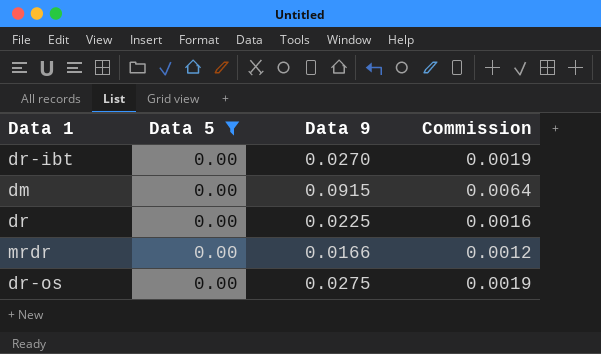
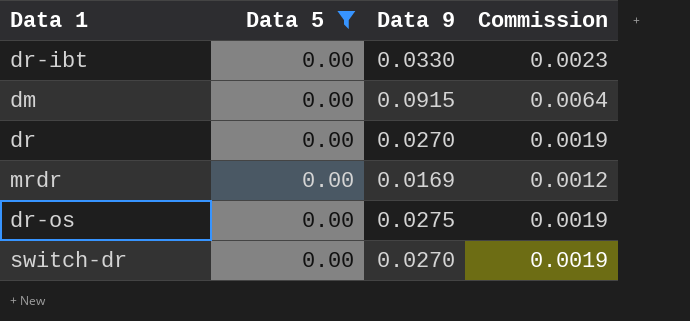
dr-ibt | Data 9: 0.0270 -> 0.0330
dr-ibt | Commission: 0.0019 -> 0.0023
dr | Data 9: 0.0225 -> 0.0270
dr | Commission: 0.0016 -> 0.0019
mrdr | Data 9: 0.0166 -> 0.0169
row switch-dr: none -> 0.00 | 0.0270 | 0.0019

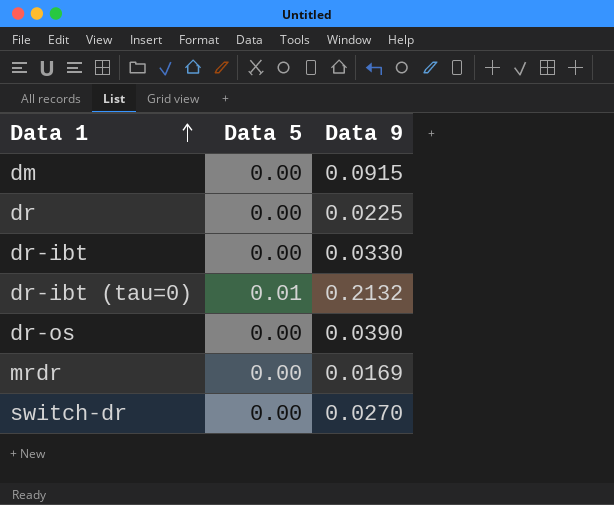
filter: Data 5 = 0.00 -> none
row order: none -> Data 1 ascending
column Commission | formula: [Data 9] * 0.07 -> none
dr | Data 9: 0.0270 -> 0.0225
dr-os | Data 9: 0.0275 -> 0.0390

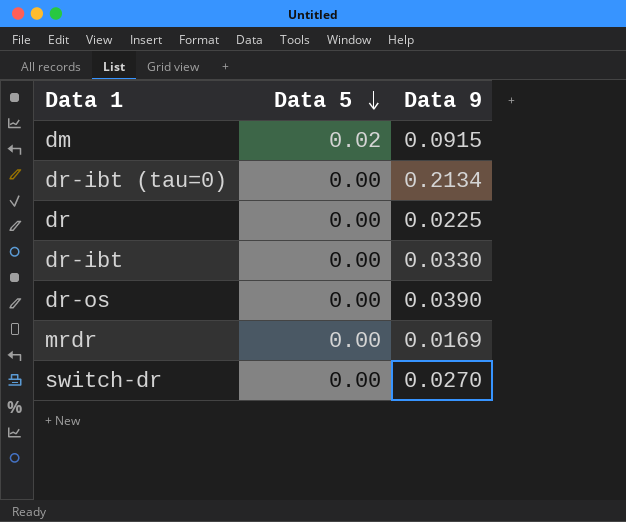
row order: Data 1 ascending -> Data 5 descending
dm | Data 5: 0.00 -> 0.02
dr-ibt (tau=0) | Data 5: 0.01 -> 0.00
dr-ibt (tau=0) | Data 9: 0.2132 -> 0.2134

